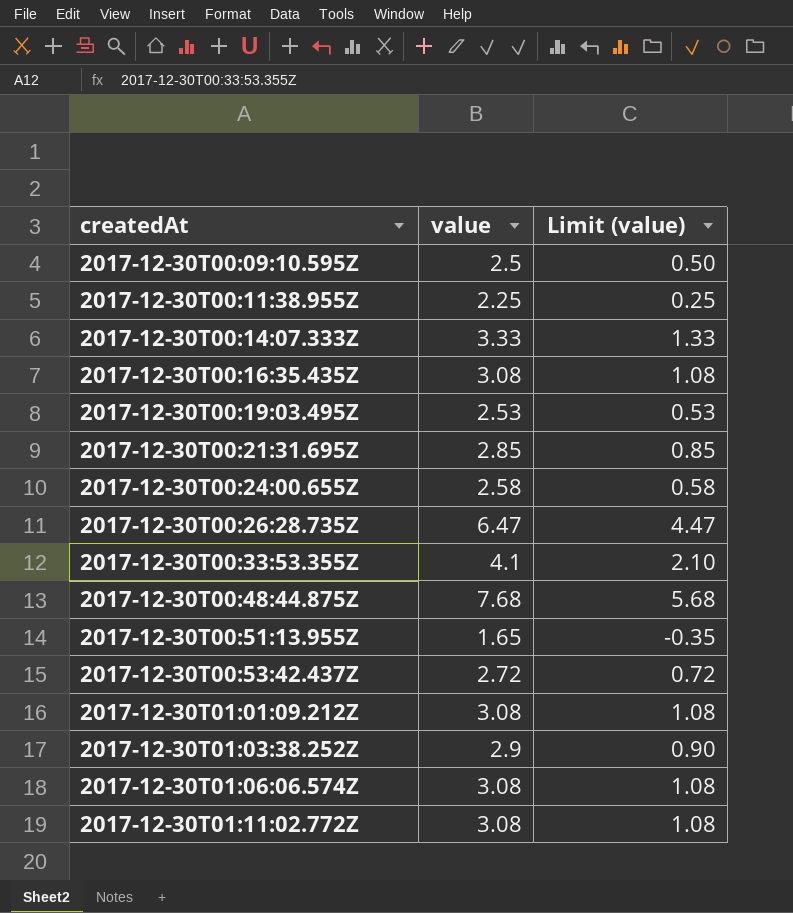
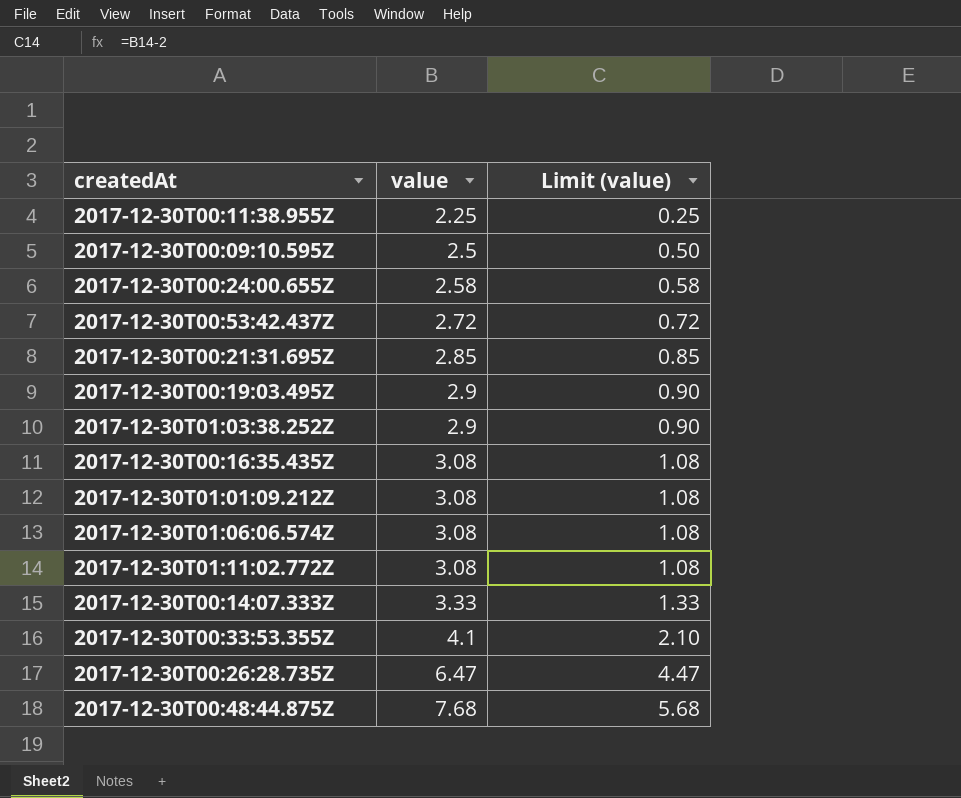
row order: createdAt ascending -> value ascending
row 2017-12-30T00:51:13.955Z: 1.65 | -0.35 -> none
2017-12-30T00:19:03.495Z | value: 2.53 -> 2.9
2017-12-30T00:19:03.495Z | Limit (value): 0.53 -> 0.90

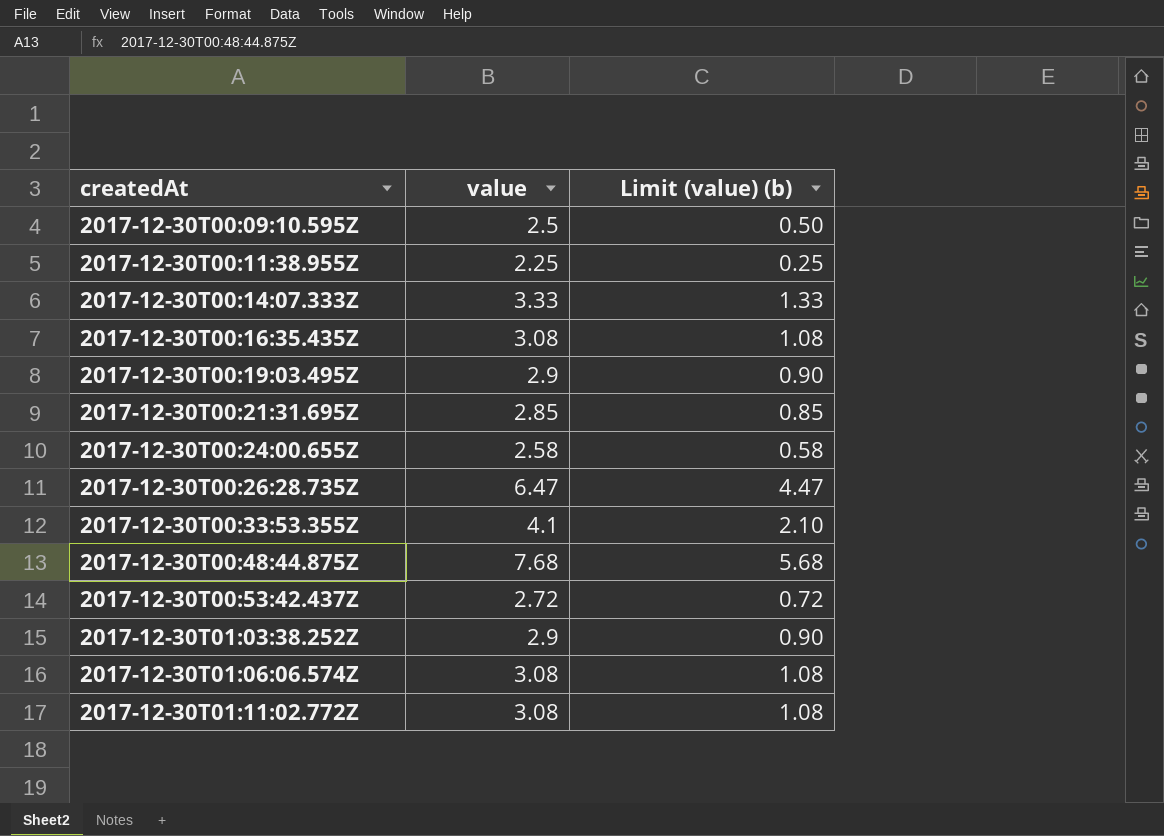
row order: value ascending -> createdAt ascending
column name: Limit (value) -> Limit (value) (b)
row 2017-12-30T01:01:09.212Z: 3.08 | 1.08 -> none

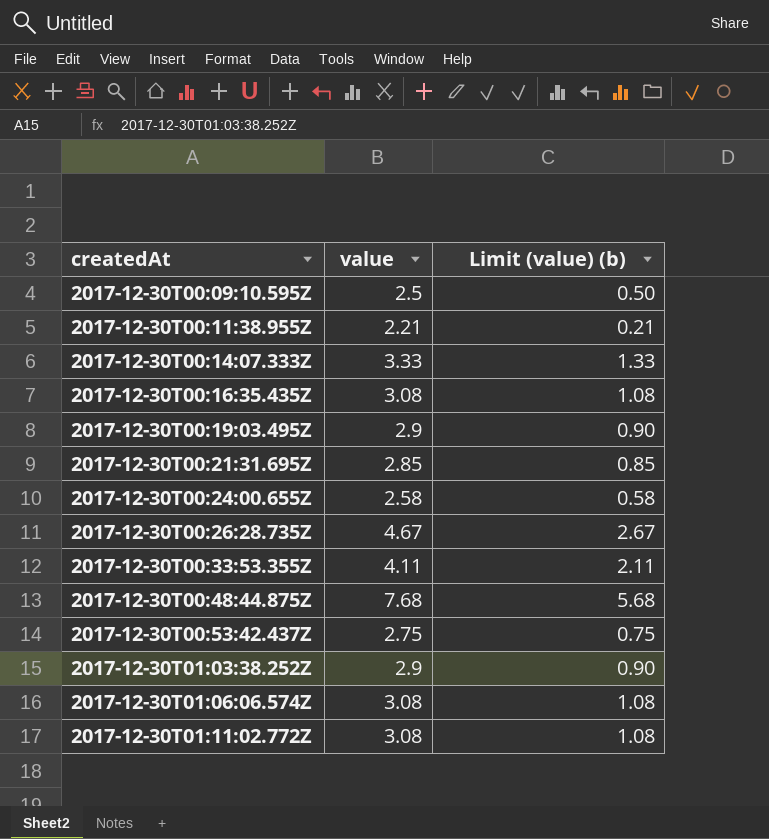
2017-12-30T00:11:38.955Z | value: 2.25 -> 2.21
2017-12-30T00:11:38.955Z | Limit (value) (b): 0.25 -> 0.21
2017-12-30T00:26:28.735Z | value: 6.47 -> 4.67
2017-12-30T00:26:28.735Z | Limit (value) (b): 4.47 -> 2.67
2017-12-30T00:33:53.355Z | value: 4.1 -> 4.11
2017-12-30T00:33:53.355Z | Limit (value) (b): 2.10 -> 2.11
2017-12-30T00:53:42.437Z | value: 2.72 -> 2.75
2017-12-30T00:53:42.437Z | Limit (value) (b): 0.72 -> 0.75

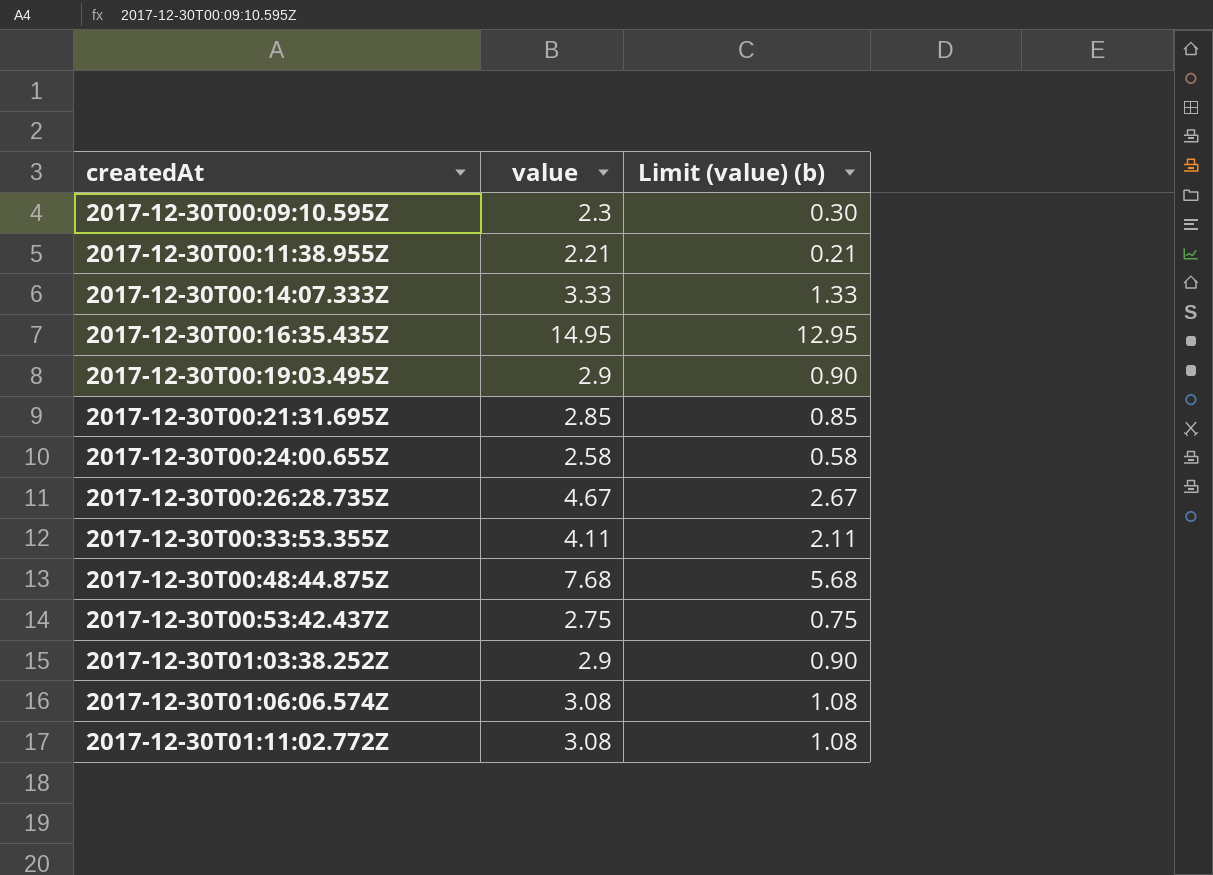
2017-12-30T00:09:10.595Z | value: 2.5 -> 2.3
2017-12-30T00:09:10.595Z | Limit (value) (b): 0.50 -> 0.30
2017-12-30T00:16:35.435Z | value: 3.08 -> 14.95
2017-12-30T00:16:35.435Z | Limit (value) (b): 1.08 -> 12.95

